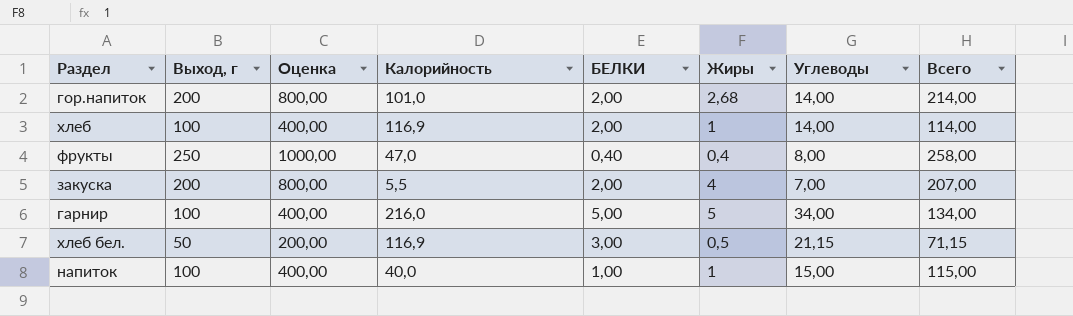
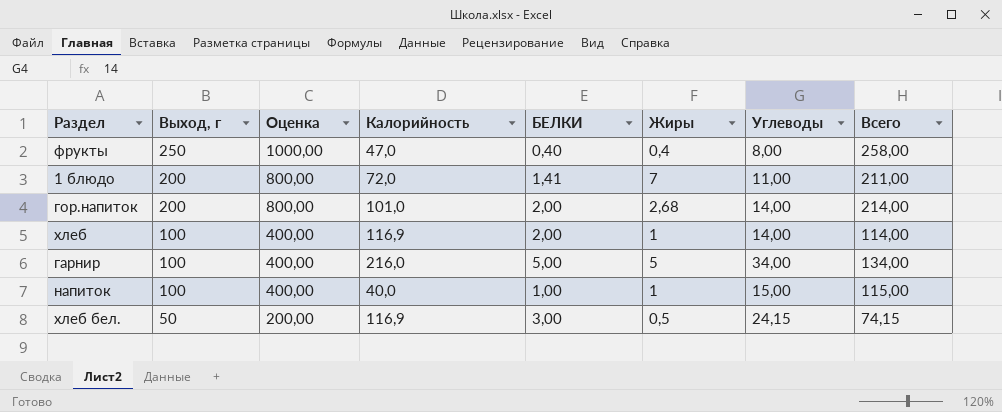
row order: none -> Выход, г descending
row закуска: 200 | 800,00 | 5,5 | 2,00 | 4 | 7,00 | 207,00 -> none
row 1 блюдо: none -> 200 | 800,00 | 72,0 | 1,41 | 7 | 11,00 | 211,00
хлеб бел. | Углеводы: 21,15 -> 24,15
хлеб бел. | Всего: 71,15 -> 74,15

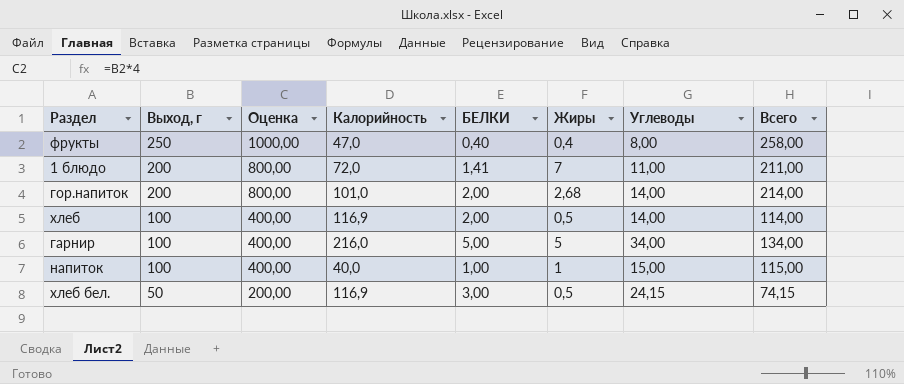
хлеб | Жиры: 1 -> 0,5

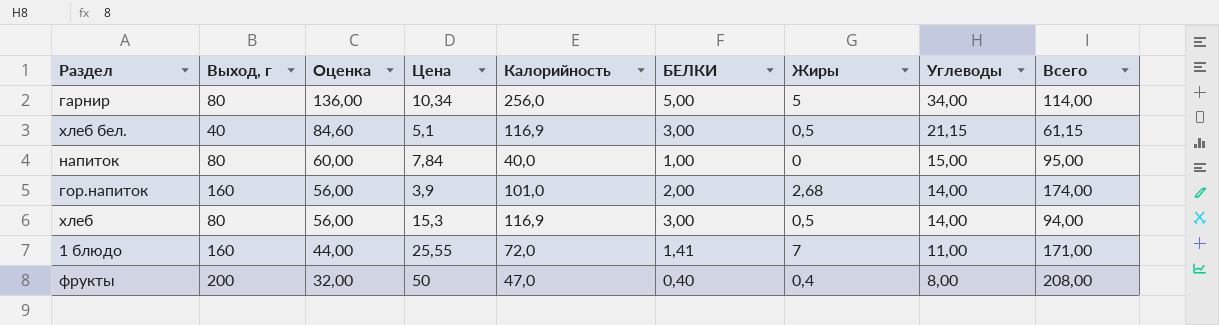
row order: Выход, г descending -> Оценка descending
column Оценка | formula: [Выход, г] * 4 -> [Углеводы] * 4
column Цена | position: none -> 4
гарнир | Выход, г: 100 -> 80
гарнир | Калорийность: 216,0 -> 256,0
гарнир | Всего: 134,00 -> 114,00
хлеб бел. | Выход, г: 50 -> 40
хлеб бел. | Углеводы: 24,15 -> 21,15
хлеб бел. | Всего: 74,15 -> 61,15
напиток | Выход, г: 100 -> 80
напиток | Жиры: 1 -> 0
напиток | Всего: 115,00 -> 95,00
гор.напиток | Выход, г: 200 -> 160
гор.напиток | Всего: 214,00 -> 174,00
хлеб | Выход, г: 100 -> 80
хлеб | БЕЛКИ: 2,00 -> 3,00
хлеб | Всего: 114,00 -> 94,00
1 блюдо | Выход, г: 200 -> 160
1 блюдо | Всего: 211,00 -> 171,00
фрукты | Выход, г: 250 -> 200
фрукты | Всего: 258,00 -> 208,00

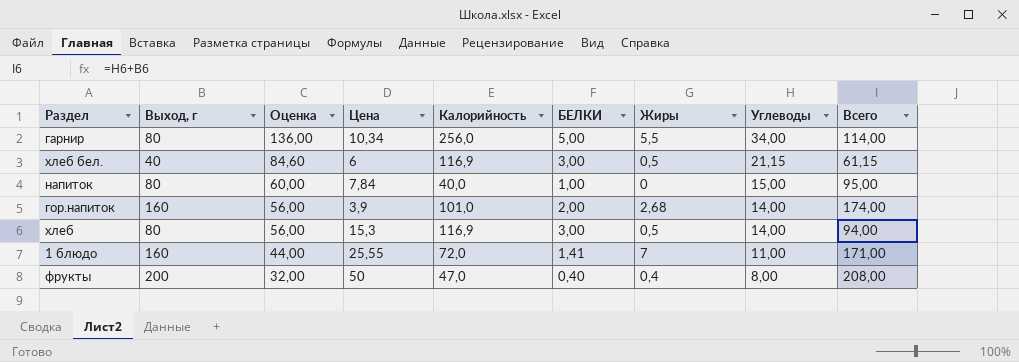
гарнир | Жиры: 5 -> 5,5
хлеб бел. | Цена: 5,1 -> 6

